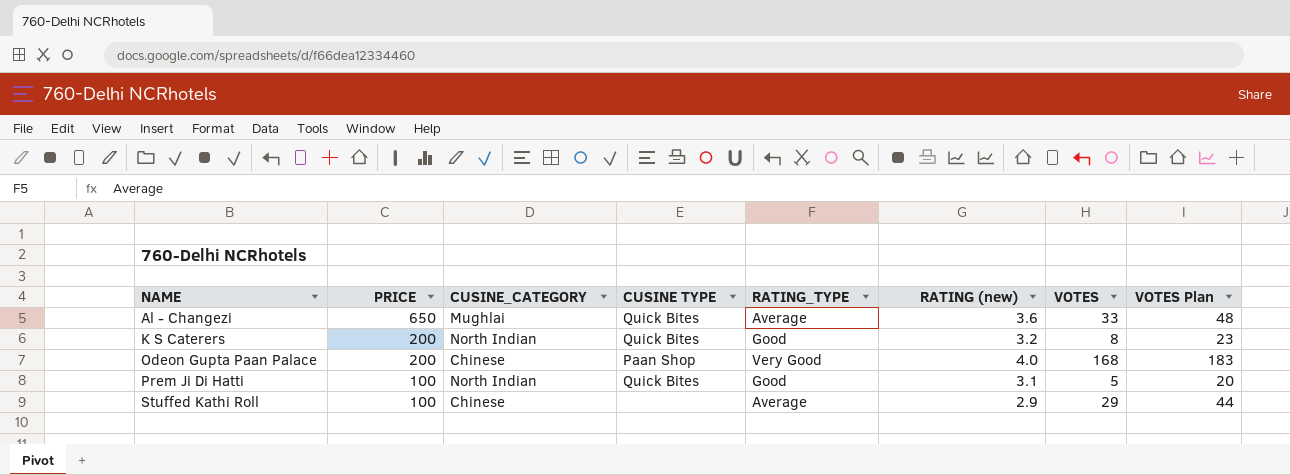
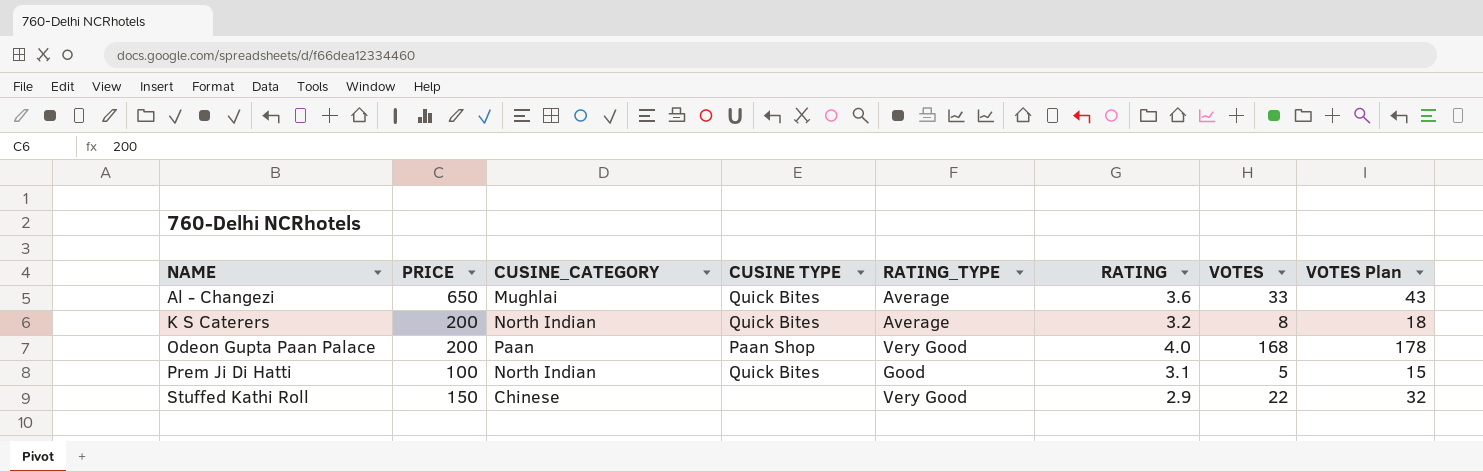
column name: RATING (new) -> RATING
column VOTES Plan | formula: [VOTES] + 15 -> [VOTES] + 10
K S Caterers | RATING_TYPE: Good -> Average
Odeon Gupta Paan Palace | CUSINE_CATEGORY: Chinese -> Paan
Stuffed Kathi Roll | PRICE: 100 -> 150
Stuffed Kathi Roll | RATING_TYPE: Average -> Very Good
Stuffed Kathi Roll | VOTES: 29 -> 22

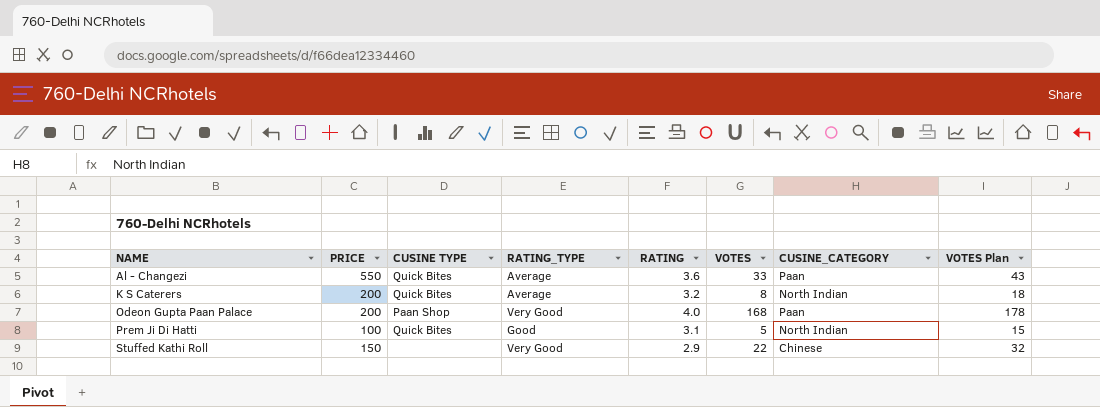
column CUSINE_CATEGORY | position: 3 -> 7
Al - Changezi | PRICE: 650 -> 550
Al - Changezi | CUSINE_CATEGORY: Mughlai -> Paan

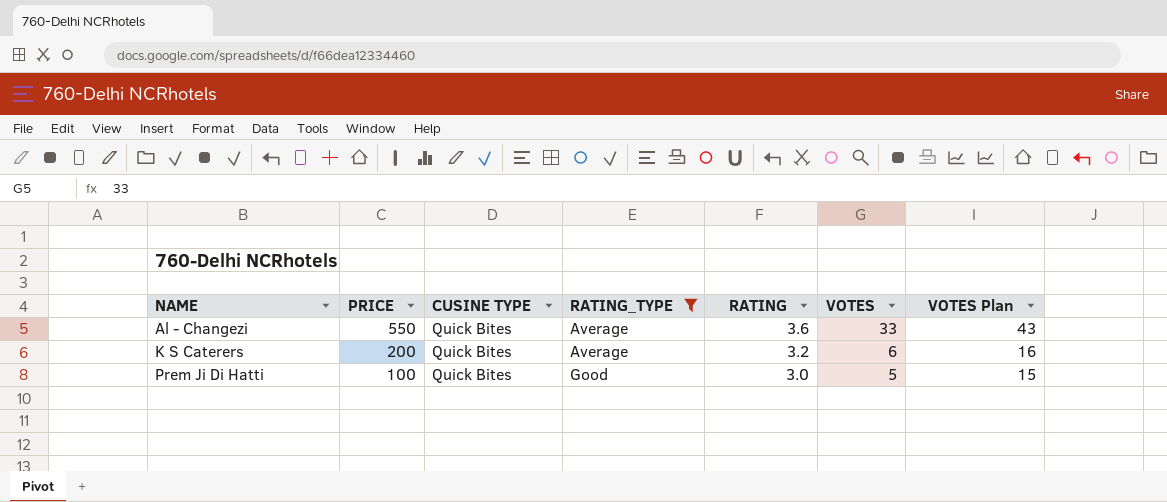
filter: none -> RATING_TYPE != Very Good
column CUSINE_CATEGORY | position: 7 -> none
K S Caterers | VOTES: 8 -> 6
K S Caterers | VOTES Plan: 18 -> 16
Prem Ji Di Hatti | RATING: 3.1 -> 3.0

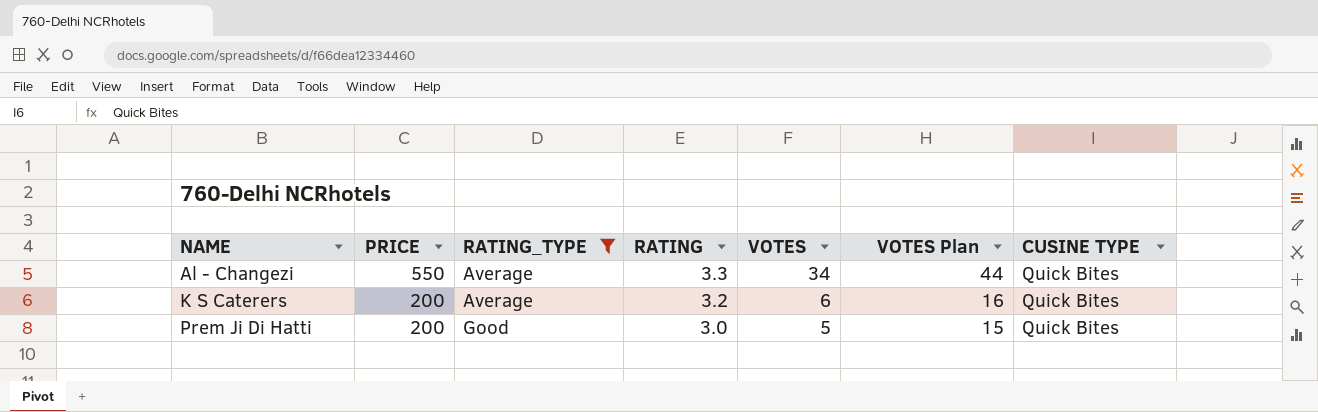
column CUSINE TYPE | position: 3 -> 7
Al - Changezi | RATING: 3.6 -> 3.3
Al - Changezi | VOTES: 33 -> 34
Al - Changezi | VOTES Plan: 43 -> 44
Prem Ji Di Hatti | PRICE: 100 -> 200

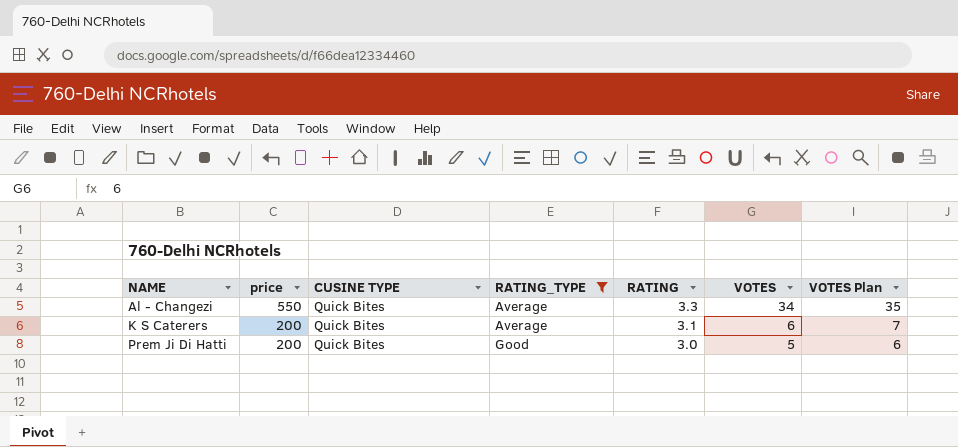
column name: PRICE -> price
column CUSINE TYPE | position: 7 -> 3
column VOTES Plan | formula: [VOTES] + 10 -> [VOTES] + 1
K S Caterers | RATING: 3.2 -> 3.1

